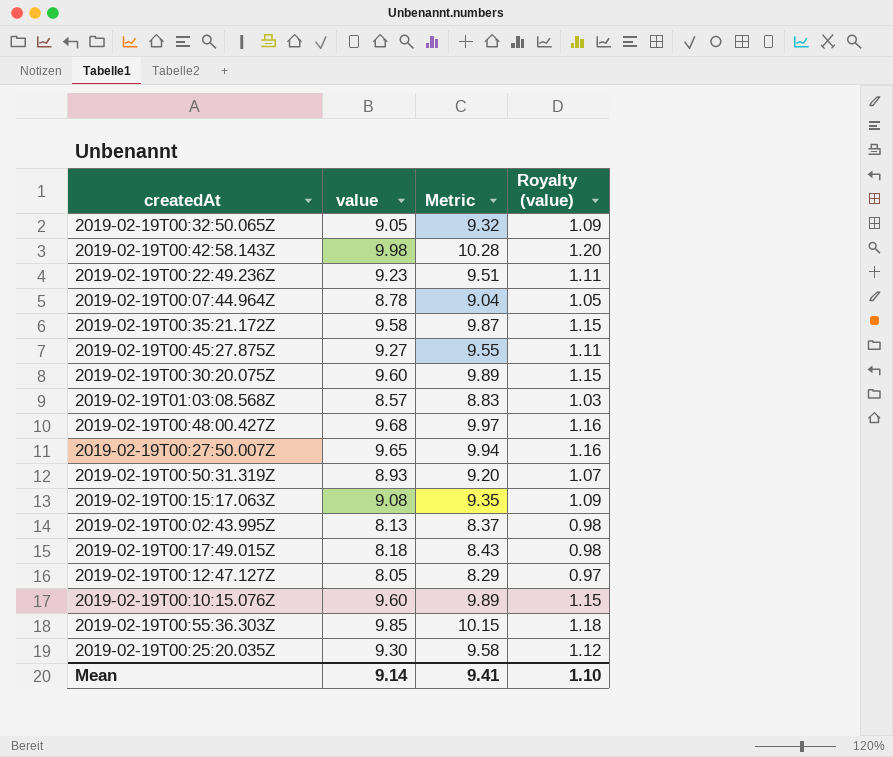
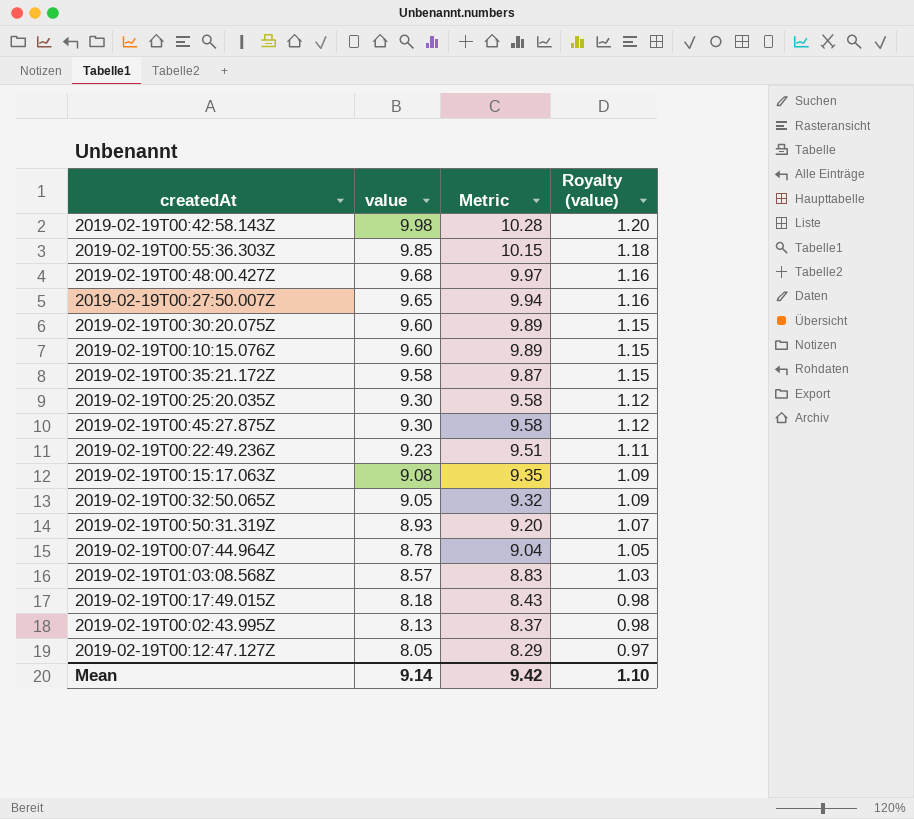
row order: none -> value descending
2019-02-19T00:45:27.875Z | value: 9.27 -> 9.30
2019-02-19T00:45:27.875Z | Metric: 9.55 -> 9.58
2019-02-19T00:45:27.875Z | Royalty (value): 1.11 -> 1.12
Mean | Metric: 9.41 -> 9.42

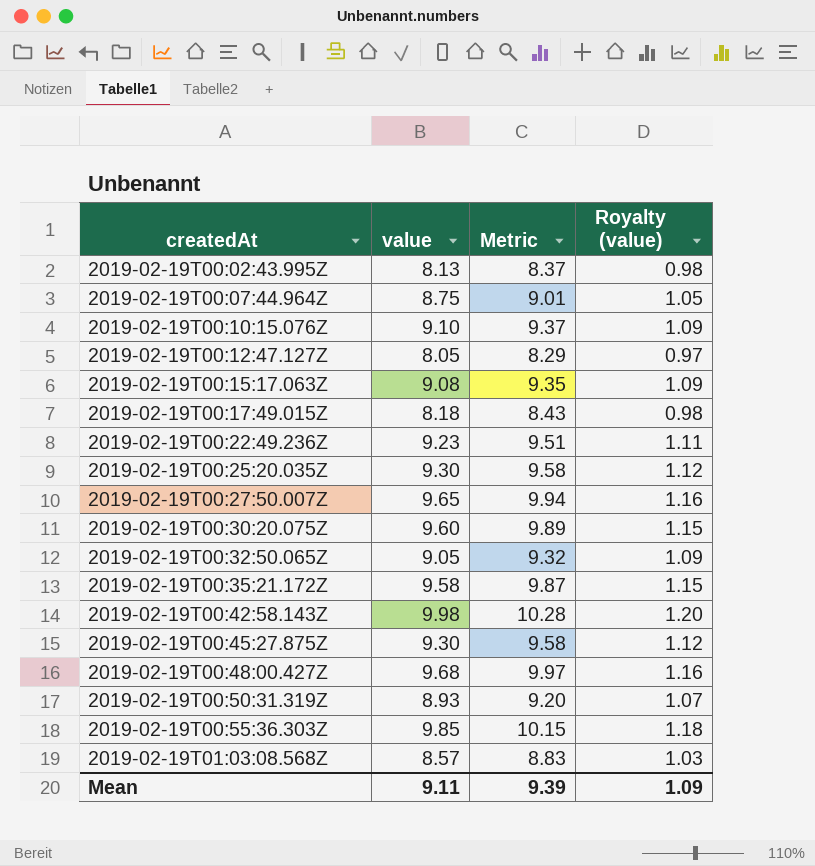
row order: value descending -> createdAt ascending
2019-02-19T00:07:44.964Z | value: 8.78 -> 8.75
2019-02-19T00:07:44.964Z | Metric: 9.04 -> 9.01
2019-02-19T00:10:15.076Z | value: 9.60 -> 9.10
2019-02-19T00:10:15.076Z | Metric: 9.89 -> 9.37
2019-02-19T00:10:15.076Z | Royalty (value): 1.15 -> 1.09
Mean | value: 9.14 -> 9.11
Mean | Metric: 9.42 -> 9.39
Mean | Royalty (value): 1.10 -> 1.09

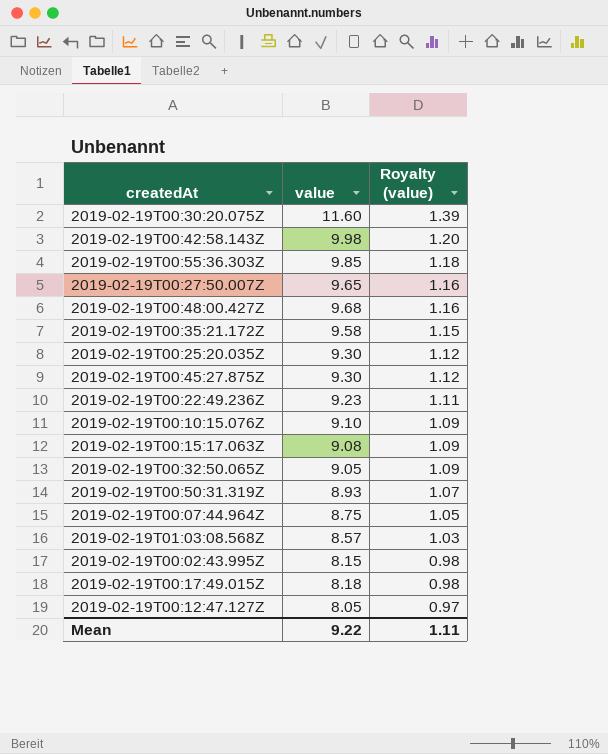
row order: createdAt ascending -> Royalty (value) descending
column Metric | formula: [value] * 1.03 -> none
2019-02-19T00:30:20.075Z | value: 9.60 -> 11.60
2019-02-19T00:30:20.075Z | Royalty (value): 1.15 -> 1.39
2019-02-19T00:02:43.995Z | value: 8.13 -> 8.15
Mean | value: 9.11 -> 9.22
Mean | Royalty (value): 1.09 -> 1.11

